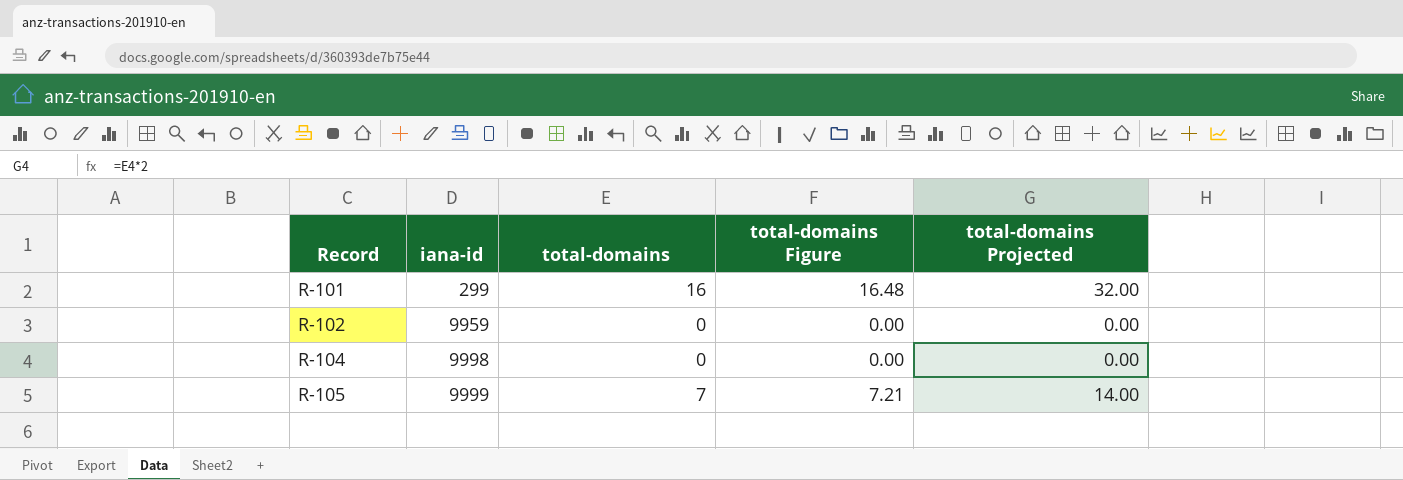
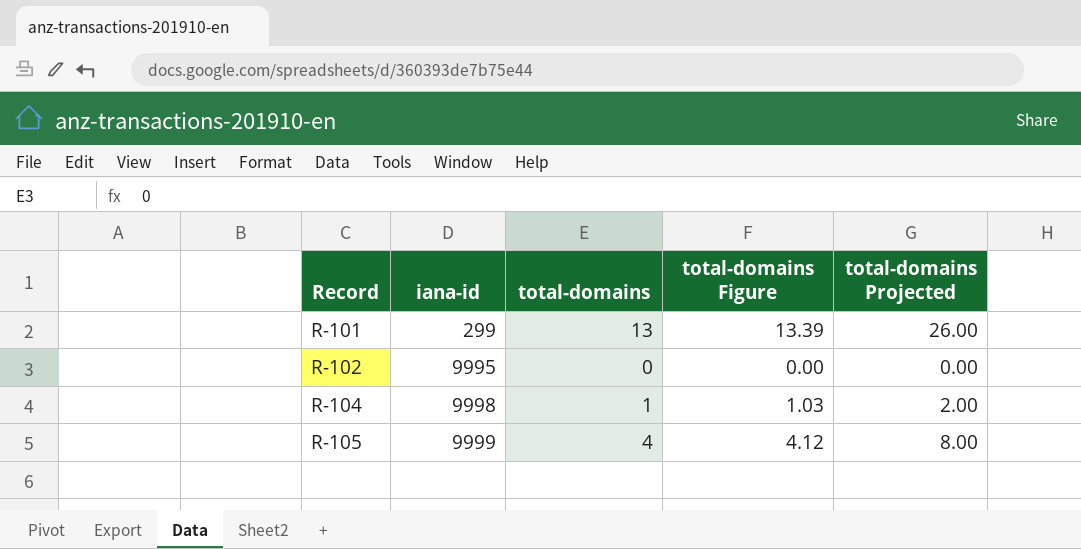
R-101 | total-domains: 16 -> 13
R-101 | total-domains Figure: 16.48 -> 13.39
R-101 | total-domains Projected: 32.00 -> 26.00
R-102 | iana-id: 9959 -> 9995
R-104 | total-domains: 0 -> 1
R-104 | total-domains Figure: 0.00 -> 1.03
R-104 | total-domains Projected: 0.00 -> 2.00
R-105 | total-domains: 7 -> 4
R-105 | total-domains Figure: 7.21 -> 4.12
R-105 | total-domains Projected: 14.00 -> 8.00

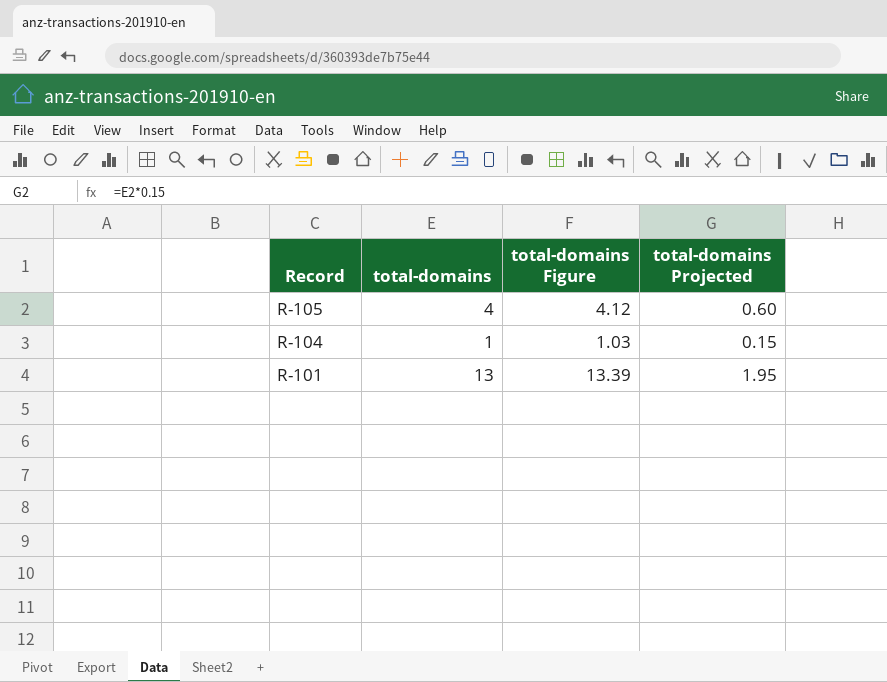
row order: Record ascending -> Record descending
column iana-id | position: 2 -> none
column total-domains Projected | formula: [total-domains] * 2 -> [total-domains] * 0.15
row R-102: 9995 | 0 | 0.00 | 0.00 -> none

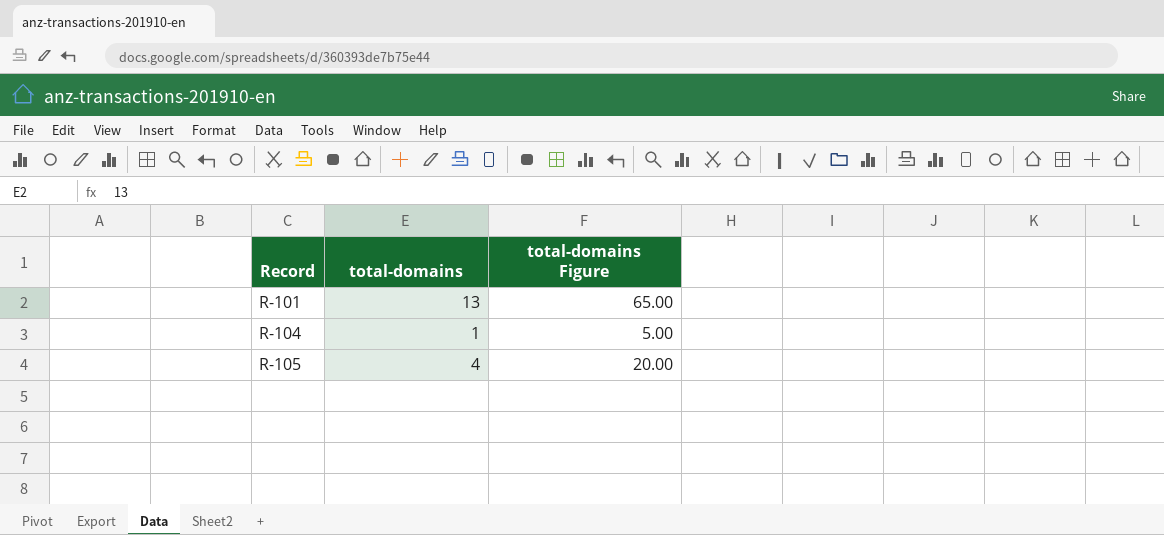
row order: Record descending -> Record ascending
column total-domains Projected | formula: [total-domains] * 0.15 -> none
column total-domains Figure | formula: [total-domains] * 1.03 -> [total-domains] * 5

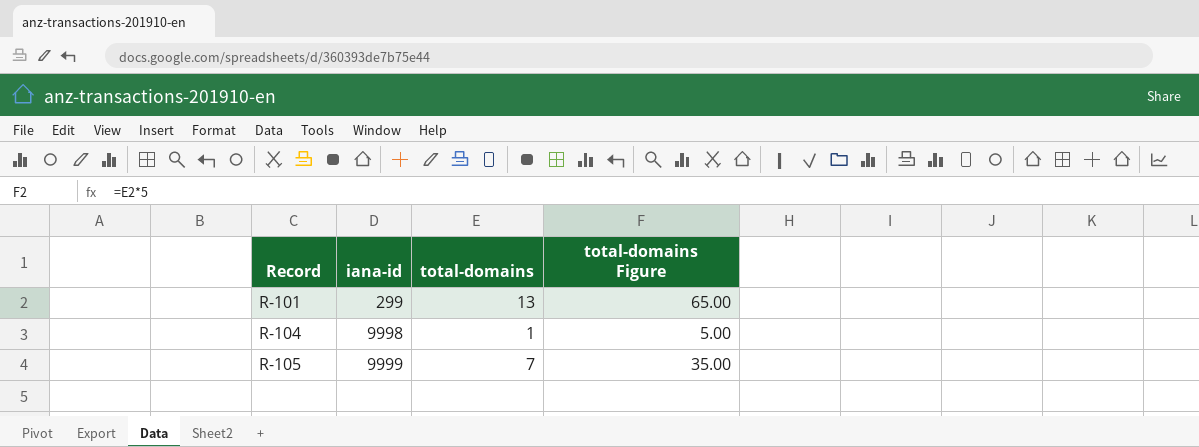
column iana-id | position: none -> 2
R-105 | total-domains: 4 -> 7
R-105 | total-domains Figure: 20.00 -> 35.00

